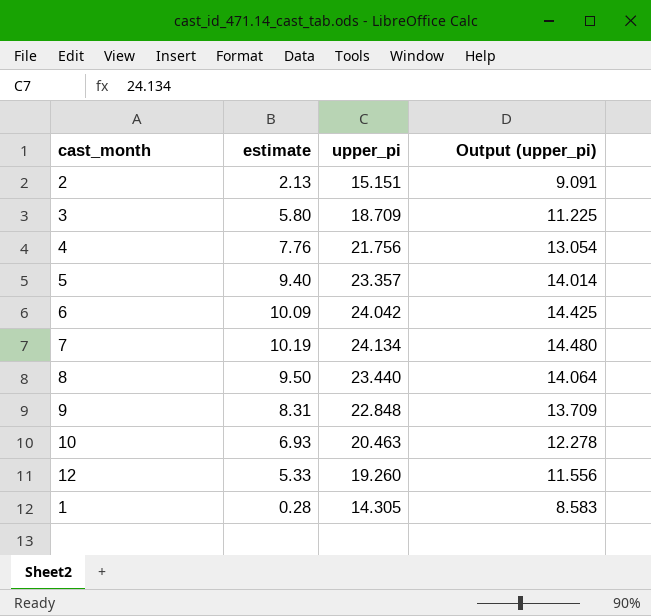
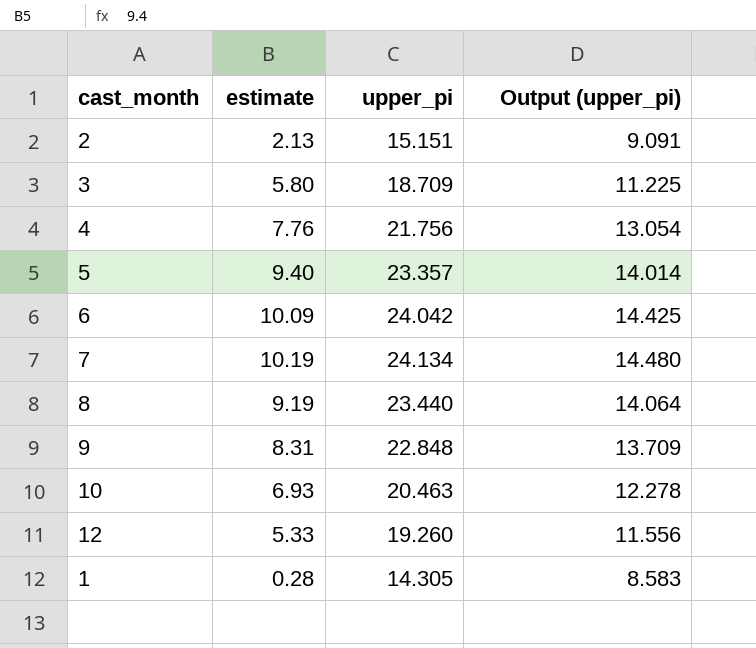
8 | estimate: 9.50 -> 9.19

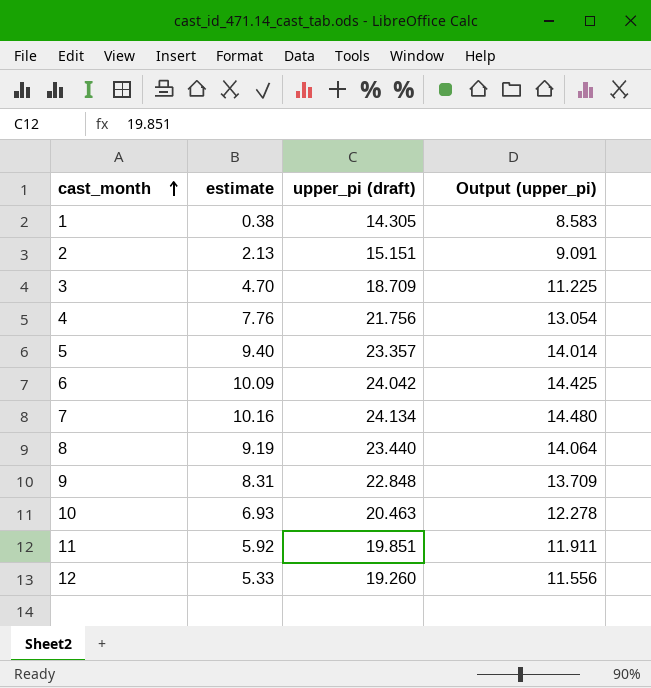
row order: none -> cast_month ascending
column name: upper_pi -> upper_pi (draft)
1 | estimate: 0.28 -> 0.38
3 | estimate: 5.80 -> 4.70
7 | estimate: 10.19 -> 10.16
row 11: none -> 5.92 | 19.851 | 11.911

